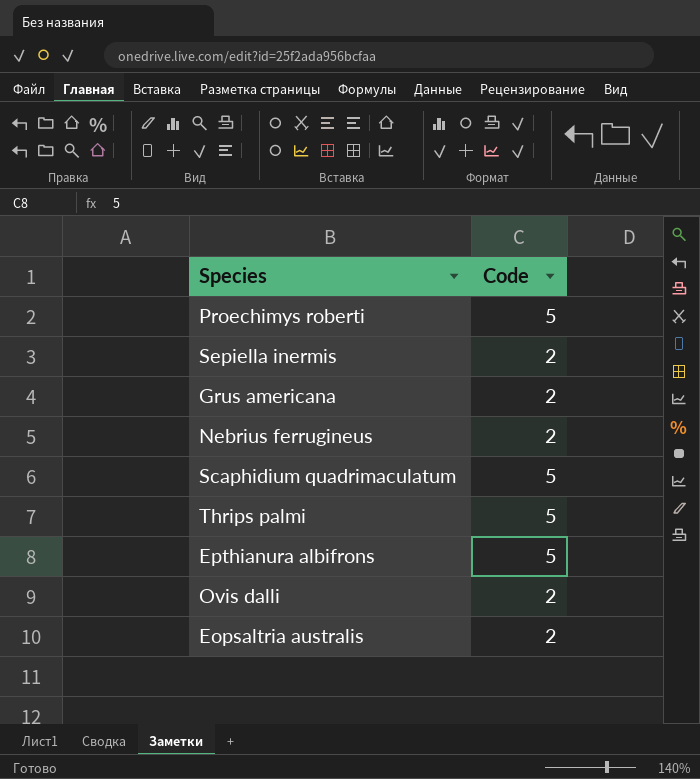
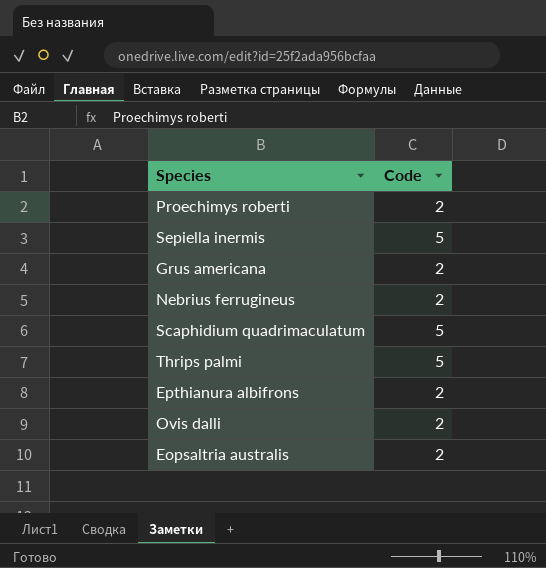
Proechimys roberti | Code: 5 -> 2
Sepiella inermis | Code: 2 -> 5
Epthianura albifrons | Code: 5 -> 2

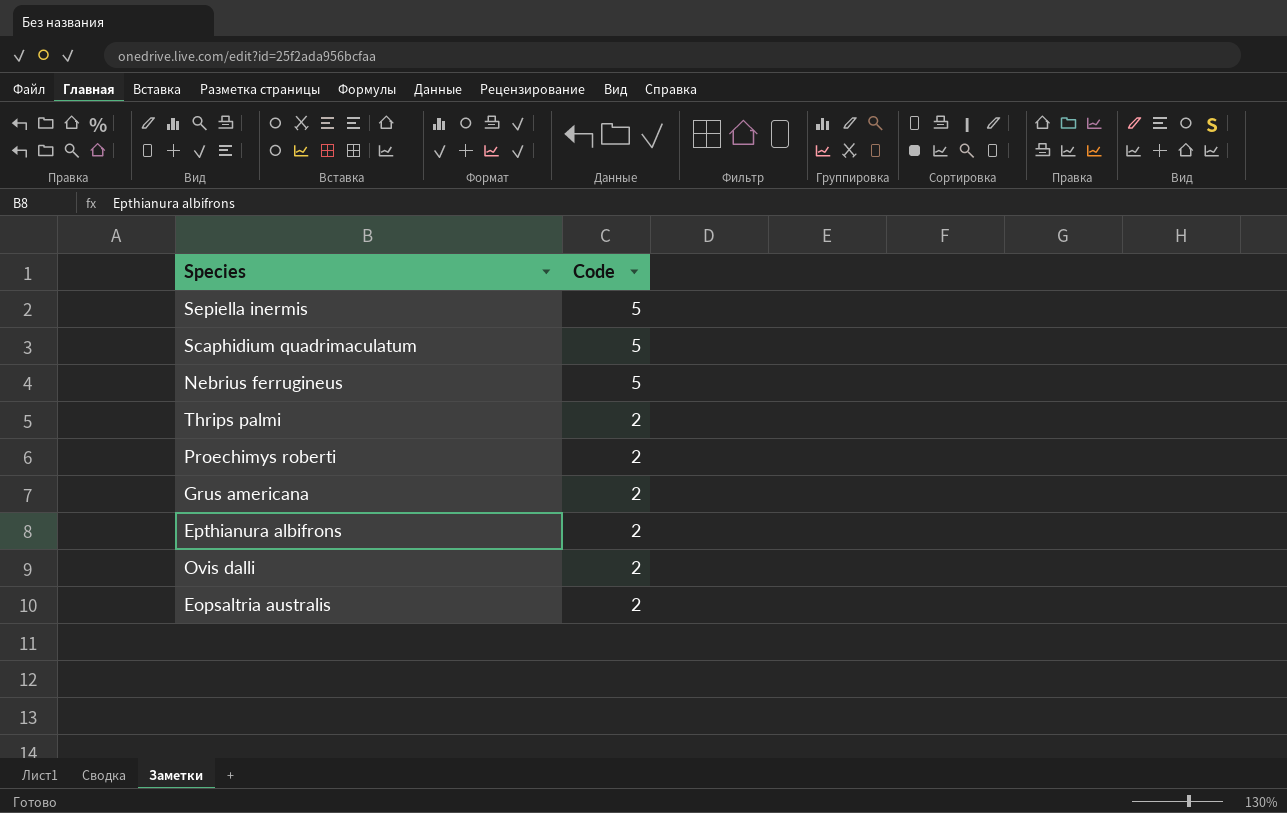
row order: none -> Code descending
Nebrius ferrugineus | Code: 2 -> 5
Thrips palmi | Code: 5 -> 2

